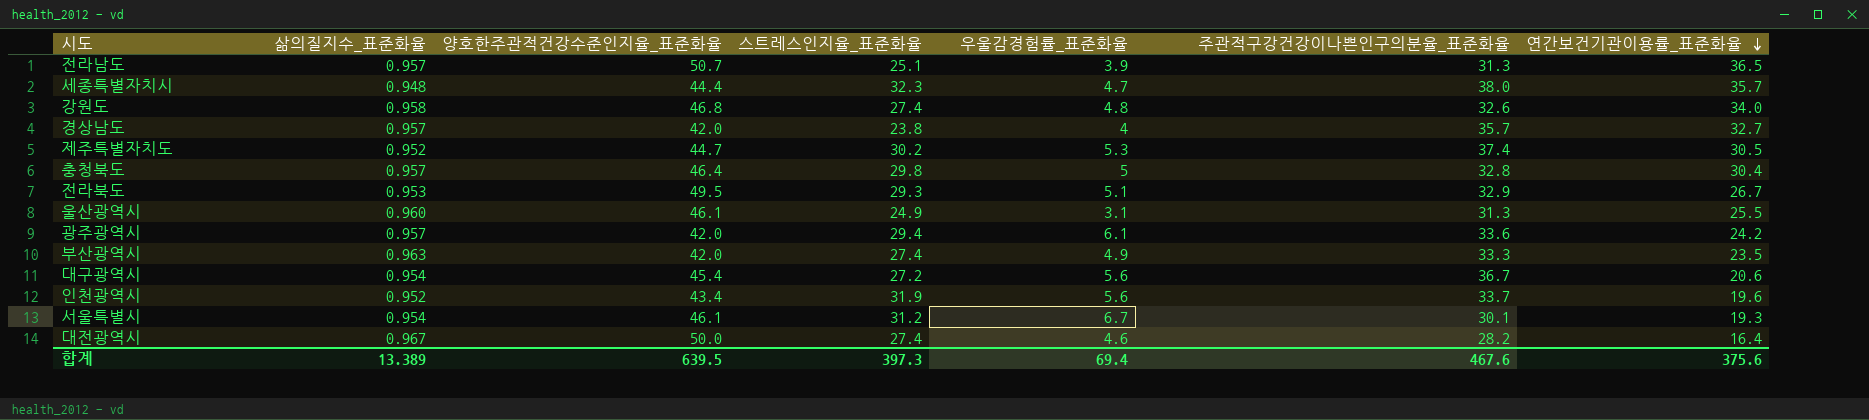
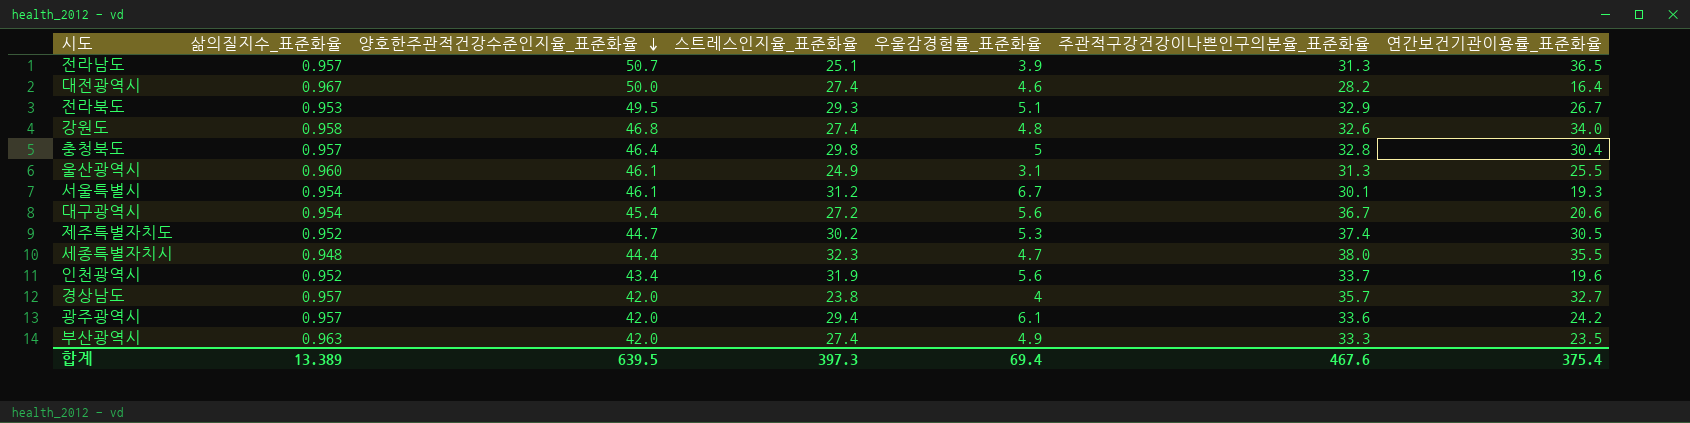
row order: 연간보건기관이용률_표준화율 descending -> 양호한주관적건강수준인지율_표준화율 descending
세종특별자치시 | 연간보건기관이용률_표준화율: 35.7 -> 35.5
합계 | 연간보건기관이용률_표준화율: 375.6 -> 375.4

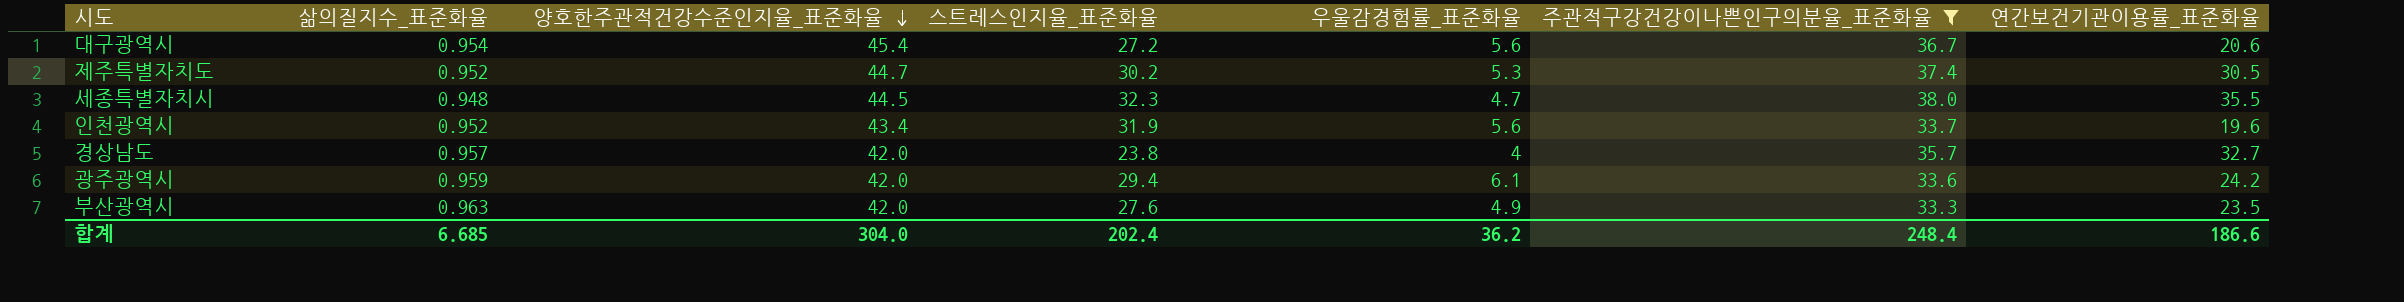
filter: none -> 주관적구강건강이나쁜인구의분율_표준화율 >= 33.3
세종특별자치시 | 양호한주관적건강수준인지율_표준화율: 44.4 -> 44.5
광주광역시 | 삶의질지수_표준화율: 0.957 -> 0.959
부산광역시 | 스트레스인지율_표준화율: 27.4 -> 27.6
합계 | 삶의질지수_표준화율: 13.389 -> 6.685
합계 | 양호한주관적건강수준인지율_표준화율: 639.5 -> 304.0
합계 | 스트레스인지율_표준화율: 397.3 -> 202.4
합계 | 우울감경험률_표준화율: 69.4 -> 36.2
합계 | 주관적구강건강이나쁜인구의분율_표준화율: 467.6 -> 248.4
합계 | 연간보건기관이용률_표준화율: 375.4 -> 186.6

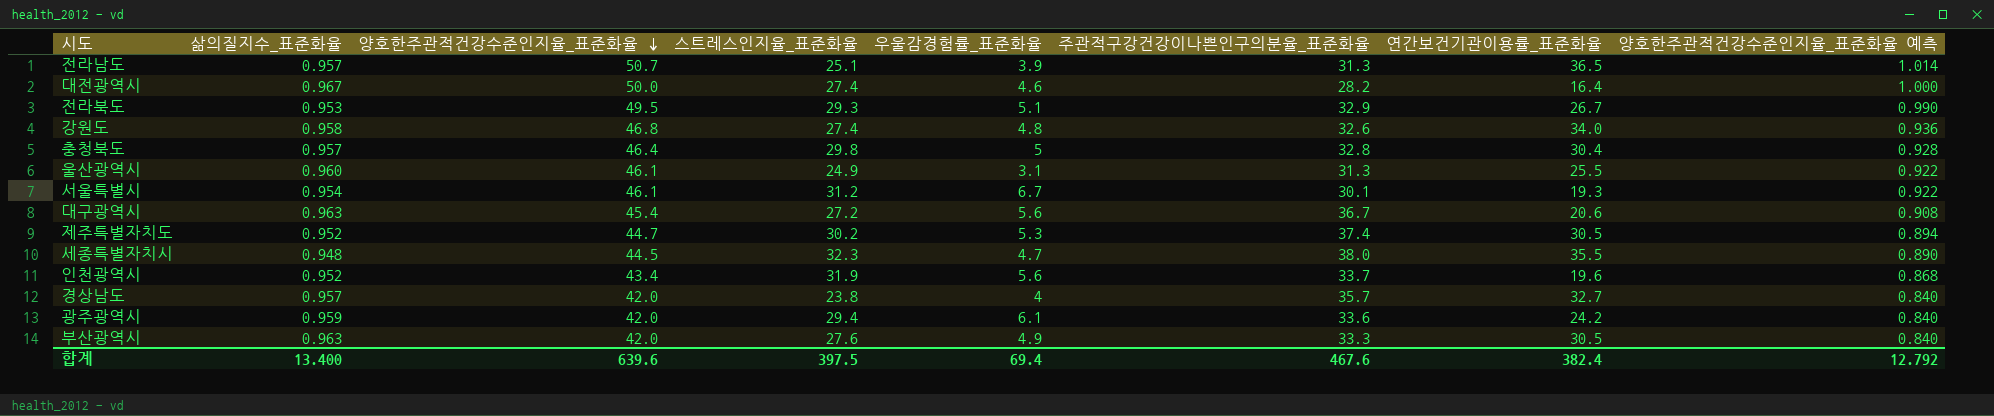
filter: 주관적구강건강이나쁜인구의분율_표준화율 >= 33.3 -> none
column 양호한주관적건강수준인지율_표준화율 예측 | formula: none -> [양호한주관적건강수준인지율_표준화율] * 0.02
대구광역시 | 삶의질지수_표준화율: 0.954 -> 0.963
부산광역시 | 연간보건기관이용률_표준화율: 23.5 -> 30.5
합계 | 삶의질지수_표준화율: 6.685 -> 13.400
합계 | 양호한주관적건강수준인지율_표준화율: 304.0 -> 639.6
합계 | 스트레스인지율_표준화율: 202.4 -> 397.5
합계 | 우울감경험률_표준화율: 36.2 -> 69.4
합계 | 주관적구강건강이나쁜인구의분율_표준화율: 248.4 -> 467.6
합계 | 연간보건기관이용률_표준화율: 186.6 -> 382.4

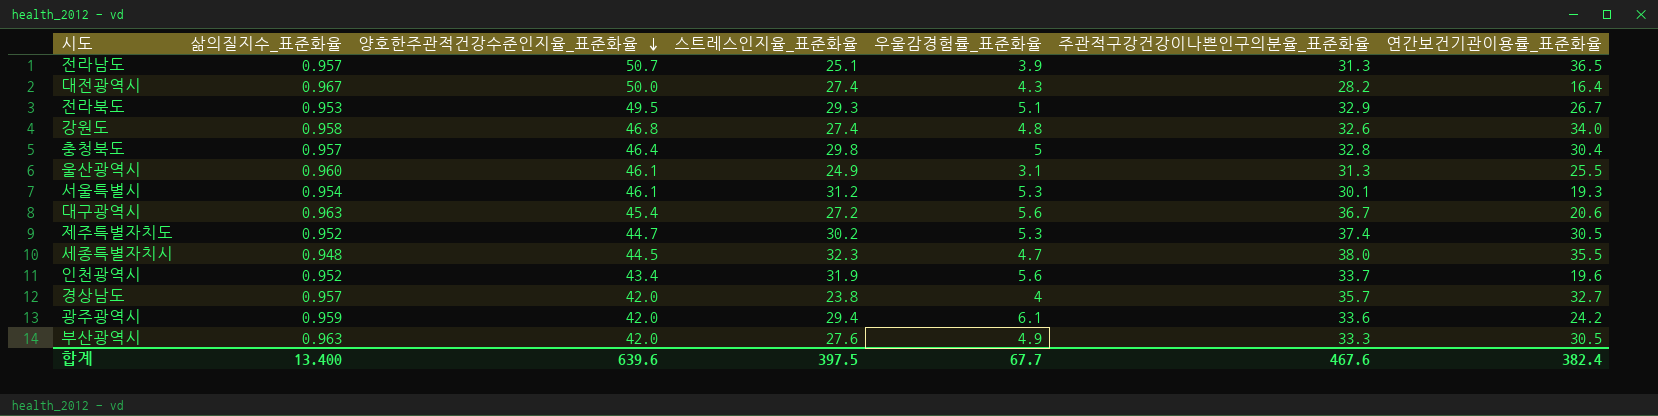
column 양호한주관적건강수준인지율_표준화율 예측 | formula: [양호한주관적건강수준인지율_표준화율] * 0.02 -> none
대전광역시 | 우울감경험률_표준화율: 4.6 -> 4.3
서울특별시 | 우울감경험률_표준화율: 6.7 -> 5.3
합계 | 우울감경험률_표준화율: 69.4 -> 67.7

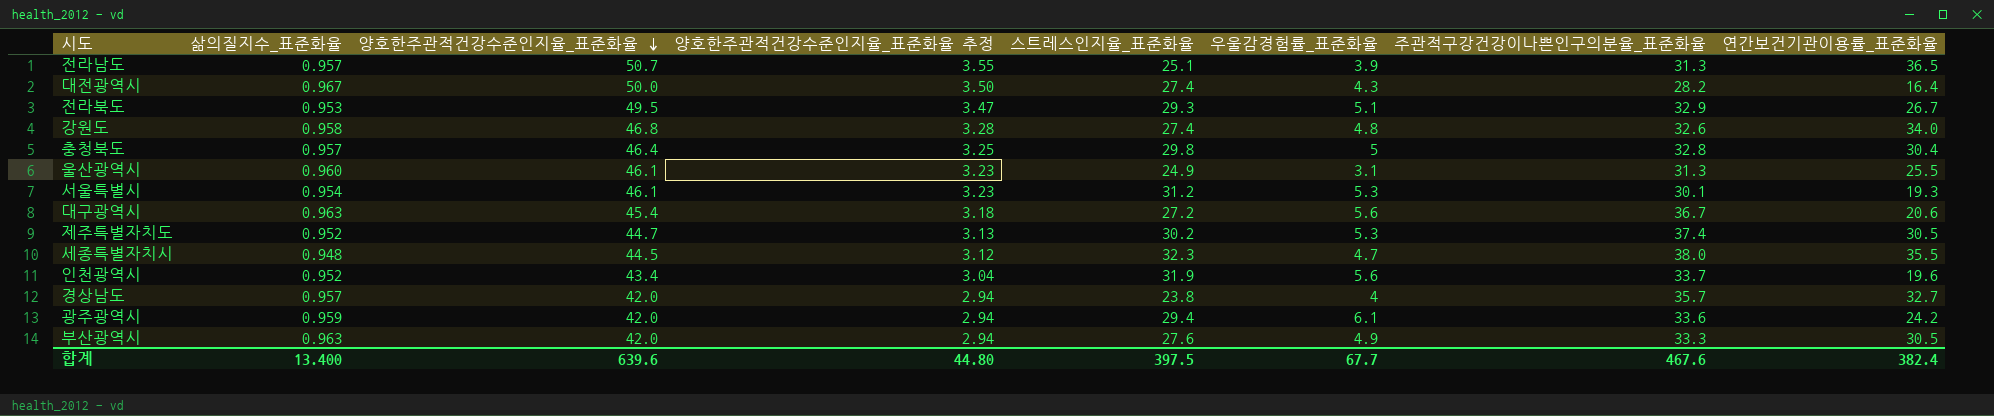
column 양호한주관적건강수준인지율_표준화율 추정 | formula: none -> [양호한주관적건강수준인지율_표준화율] * 0.07

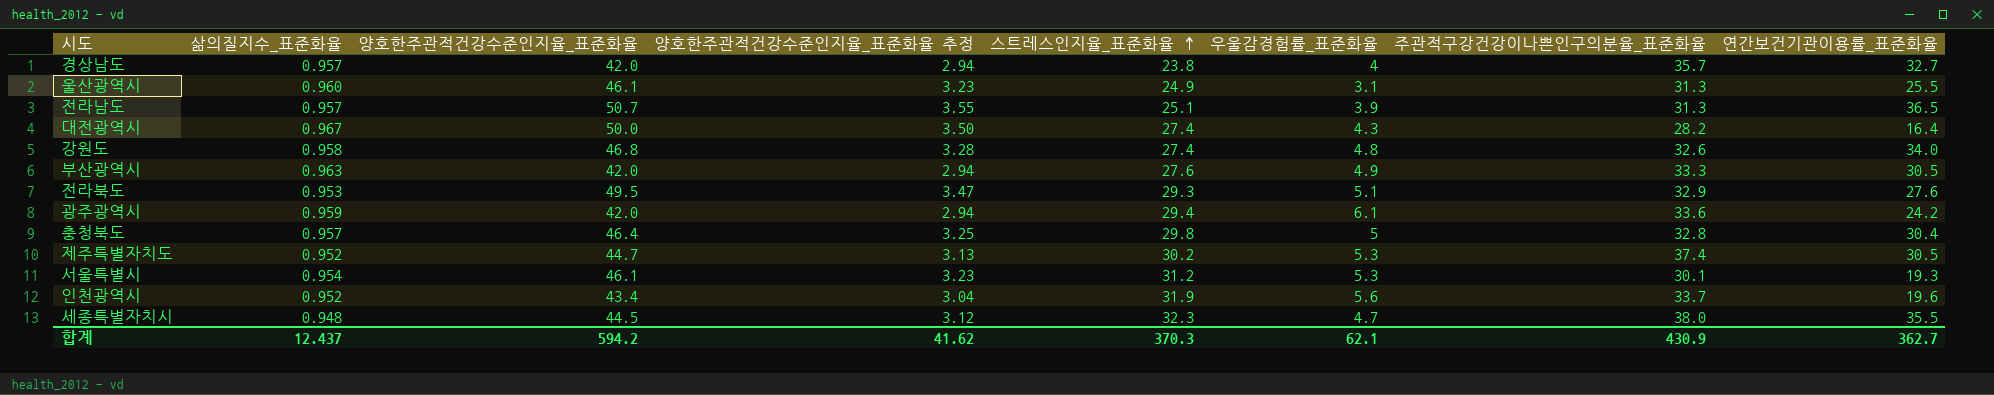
row order: 양호한주관적건강수준인지율_표준화율 descending -> 스트레스인지율_표준화율 ascending
row 대구광역시: 0.963 | 45.4 | 3.18 | 27.2 | 5.6 | 36.7 | 20.6 -> none
전라북도 | 연간보건기관이용률_표준화율: 26.7 -> 27.6
합계 | 삶의질지수_표준화율: 13.400 -> 12.437
합계 | 양호한주관적건강수준인지율_표준화율: 639.6 -> 594.2
합계 | 양호한주관적건강수준인지율_표준화율 추정: 44.80 -> 41.62
합계 | 스트레스인지율_표준화율: 397.5 -> 370.3
합계 | 우울감경험률_표준화율: 67.7 -> 62.1
합계 | 주관적구강건강이나쁜인구의분율_표준화율: 467.6 -> 430.9
합계 | 연간보건기관이용률_표준화율: 382.4 -> 362.7

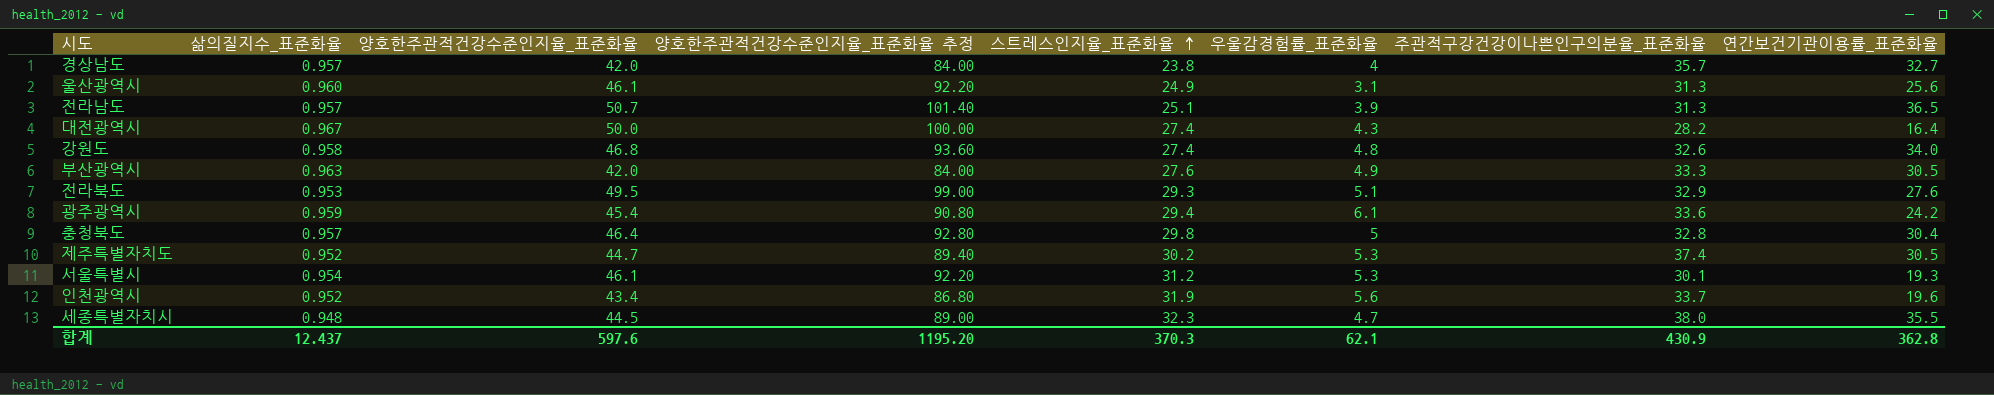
column 양호한주관적건강수준인지율_표준화율 추정 | formula: [양호한주관적건강수준인지율_표준화율] * 0.07 -> [양호한주관적건강수준인지율_표준화율] * 2
울산광역시 | 연간보건기관이용률_표준화율: 25.5 -> 25.6
광주광역시 | 양호한주관적건강수준인지율_표준화율: 42.0 -> 45.4
합계 | 양호한주관적건강수준인지율_표준화율: 594.2 -> 597.6
합계 | 양호한주관적건강수준인지율_표준화율 추정: 41.62 -> 1195.20
합계 | 연간보건기관이용률_표준화율: 362.7 -> 362.8

